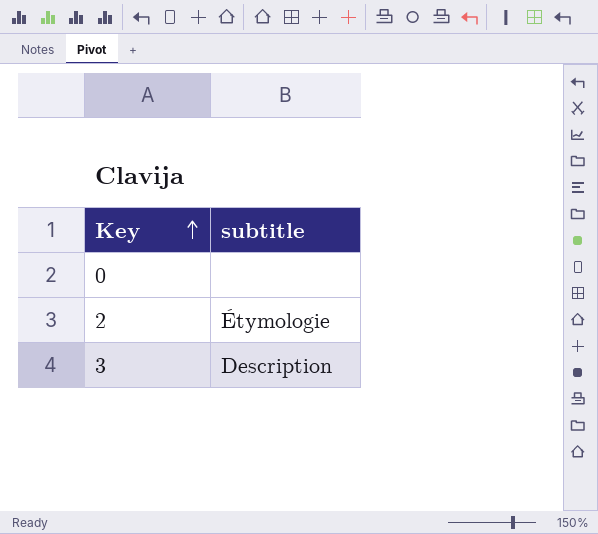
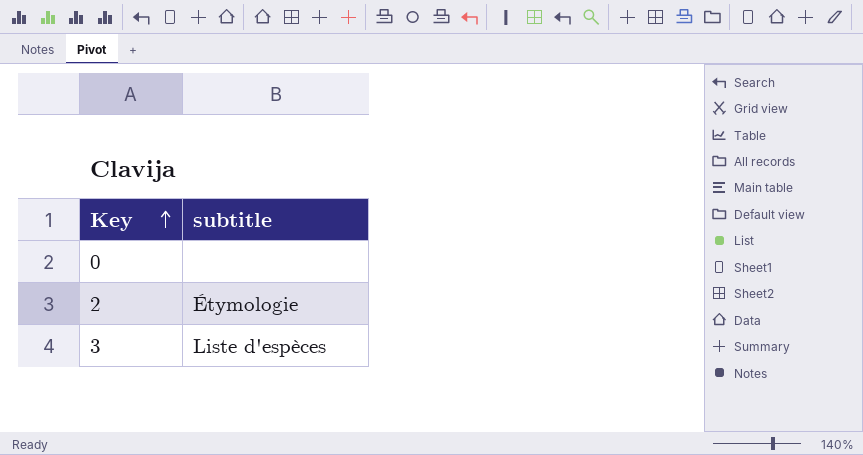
3 | subtitle: Description -> Liste d'espèces

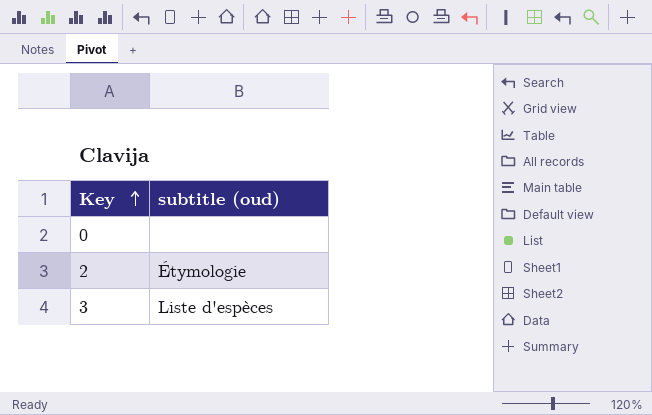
column name: subtitle -> subtitle (oud)

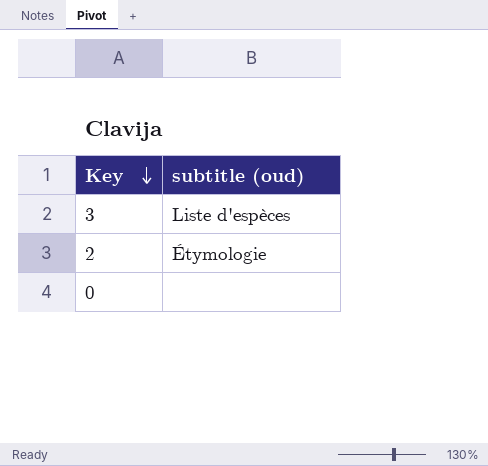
row order: Key ascending -> Key descending

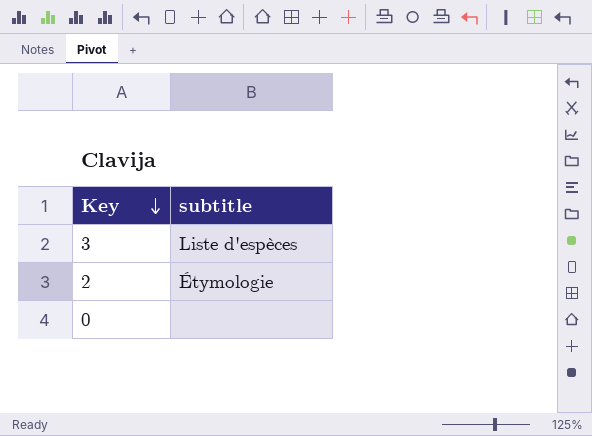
column name: subtitle (oud) -> subtitle

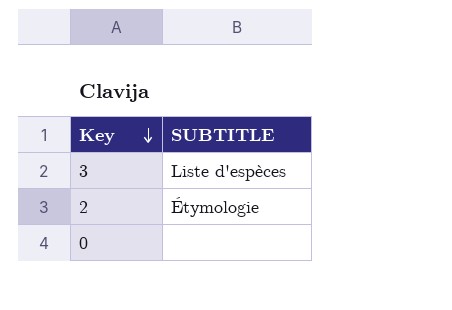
column name: subtitle -> SUBTITLE

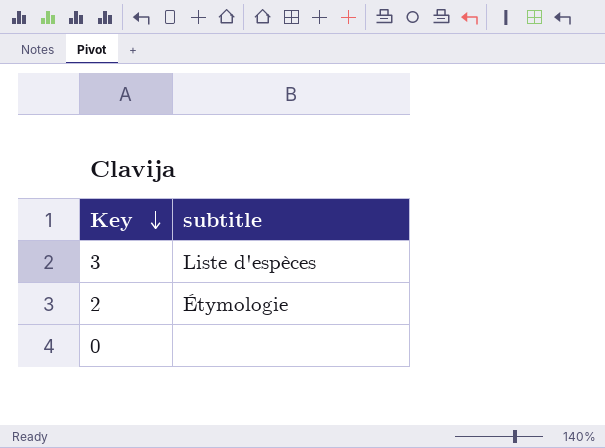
column name: SUBTITLE -> subtitle

